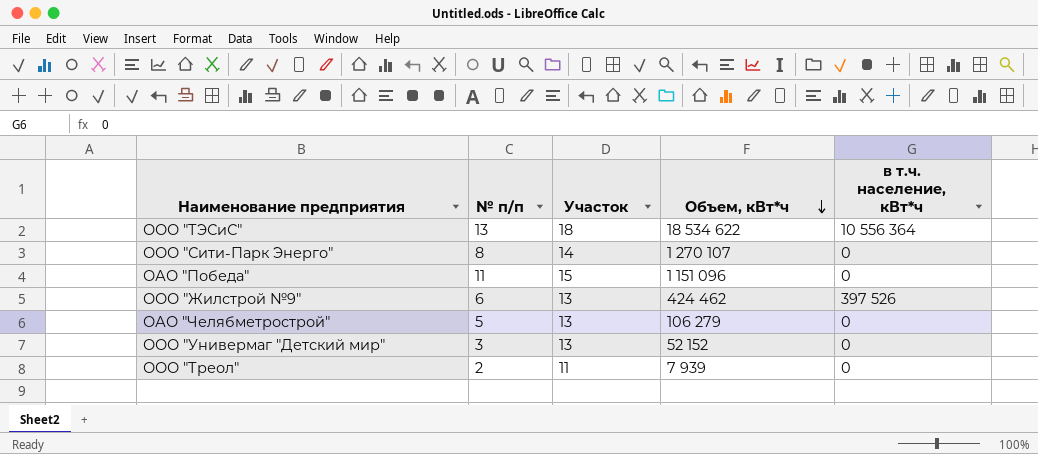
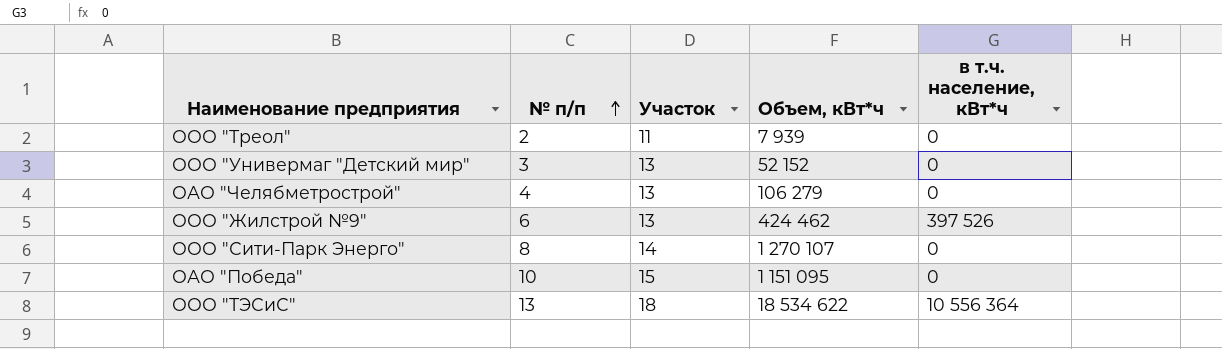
row order: Объем, кВт*ч descending -> № п/п ascending
ОАО "Челябметрострой" | № п/п: 5 -> 4
ОАО "Победа" | № п/п: 11 -> 10
ОАО "Победа" | Объем, кВт*ч: 1 151 096 -> 1 151 095

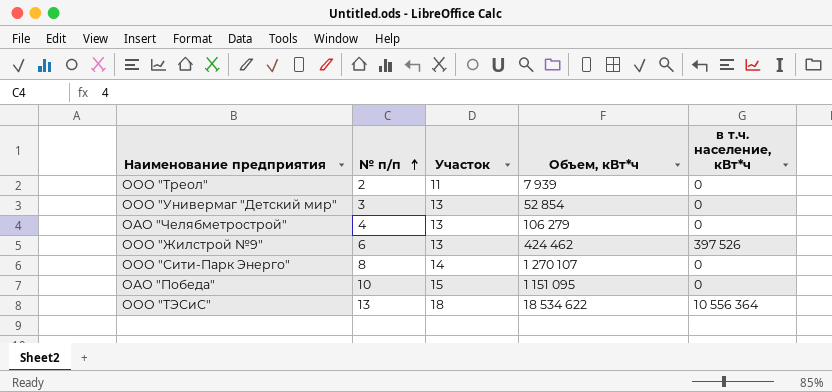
ООО "Универмаг "Детский мир" | Объем, кВт*ч: 52 152 -> 52 854

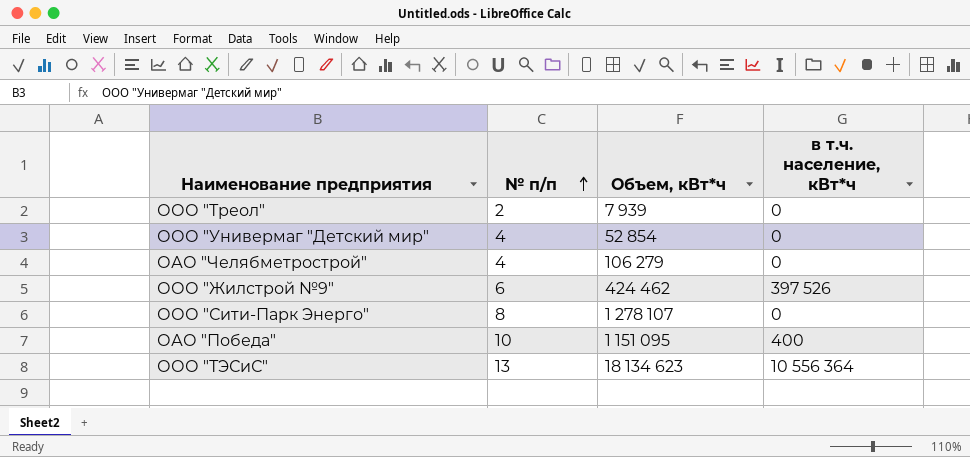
column Участок | position: 3 -> none
ООО "Универмаг "Детский мир" | № п/п: 3 -> 4
ООО "Сити-Парк Энерго" | Объем, кВт*ч: 1 270 107 -> 1 278 107
ОАО "Победа" | в т.ч. население, кВт*ч: 0 -> 400
ООО "ТЭСиС" | Объем, кВт*ч: 18 534 622 -> 18 134 623

